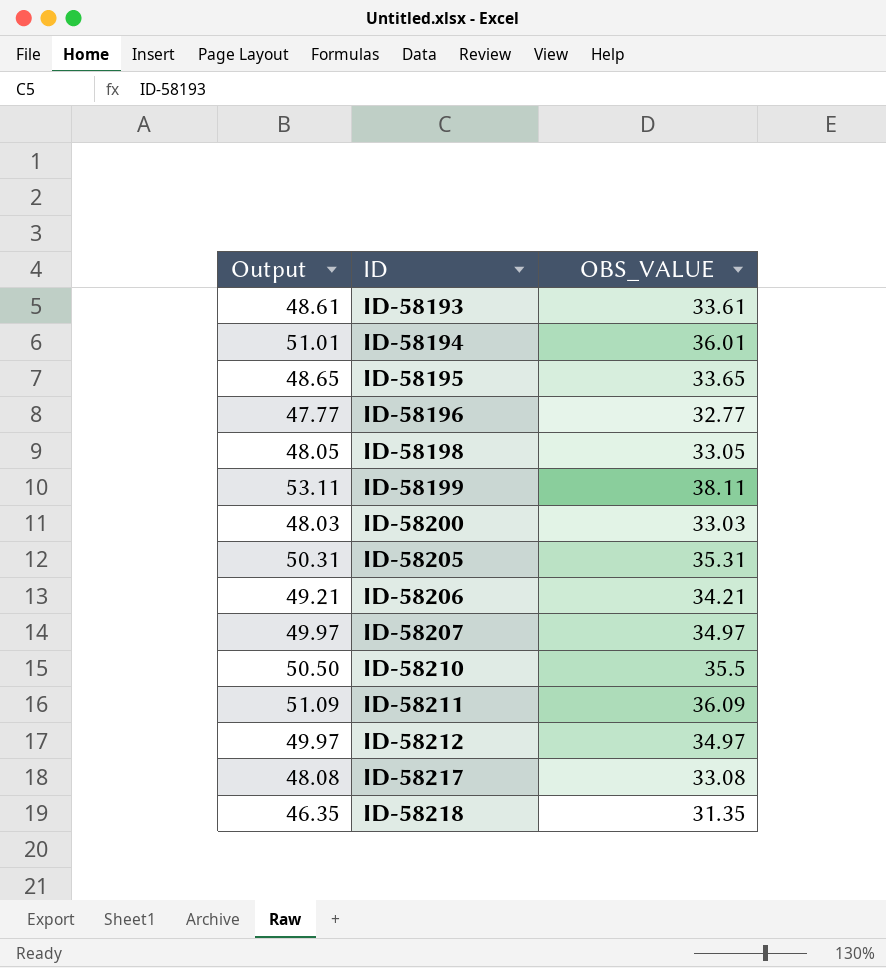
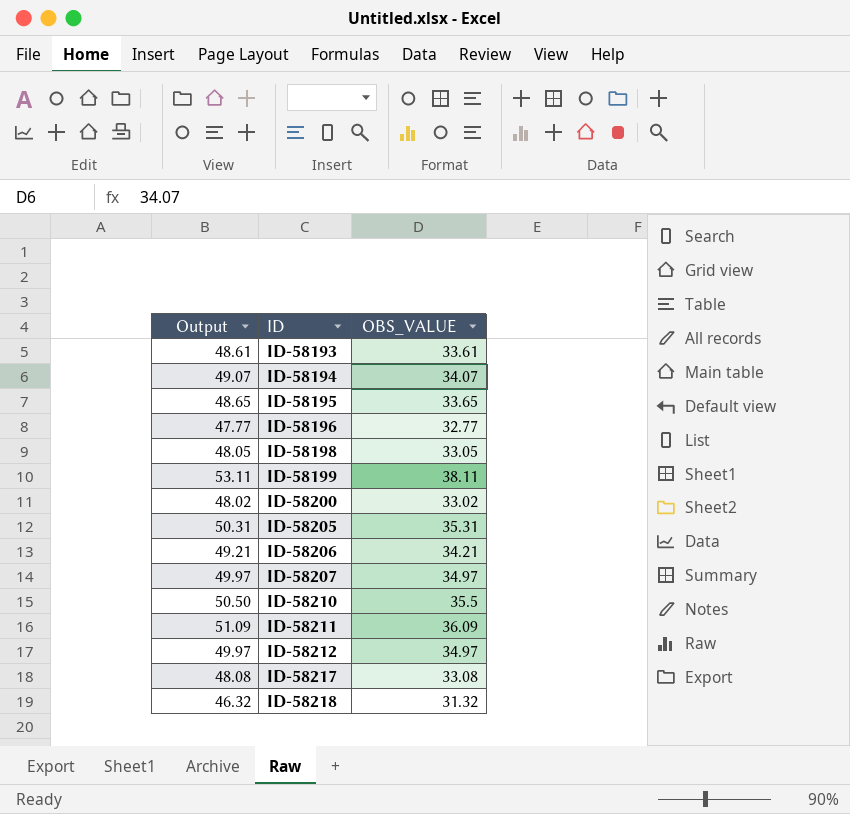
ID-58194 | Output: 51.01 -> 49.07
ID-58194 | OBS_VALUE: 36.01 -> 34.07
ID-58200 | Output: 48.03 -> 48.02
ID-58200 | OBS_VALUE: 33.03 -> 33.02
ID-58218 | Output: 46.35 -> 46.32
ID-58218 | OBS_VALUE: 31.35 -> 31.32

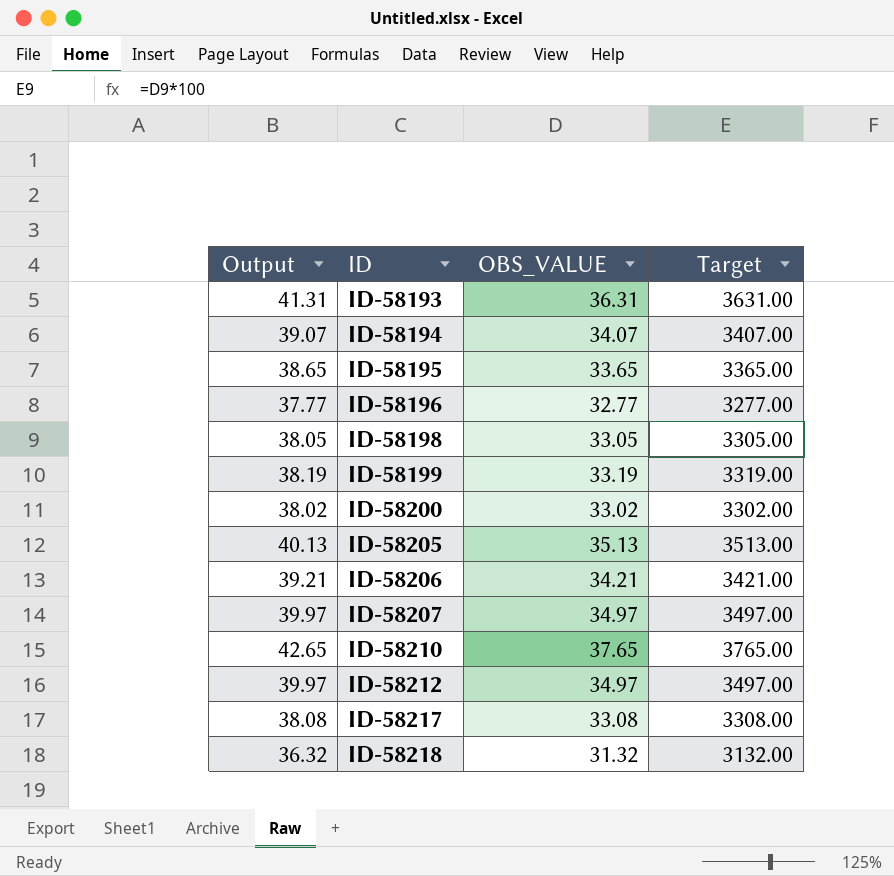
column Output | formula: [OBS_VALUE] + 15 -> [OBS_VALUE] + 5
column Target | formula: none -> [OBS_VALUE] * 100
row ID-58211: 51.09 | 36.09 -> none
ID-58193 | OBS_VALUE: 33.61 -> 36.31
ID-58199 | OBS_VALUE: 38.11 -> 33.19
ID-58205 | OBS_VALUE: 35.31 -> 35.13
ID-58210 | OBS_VALUE: 35.5 -> 37.65

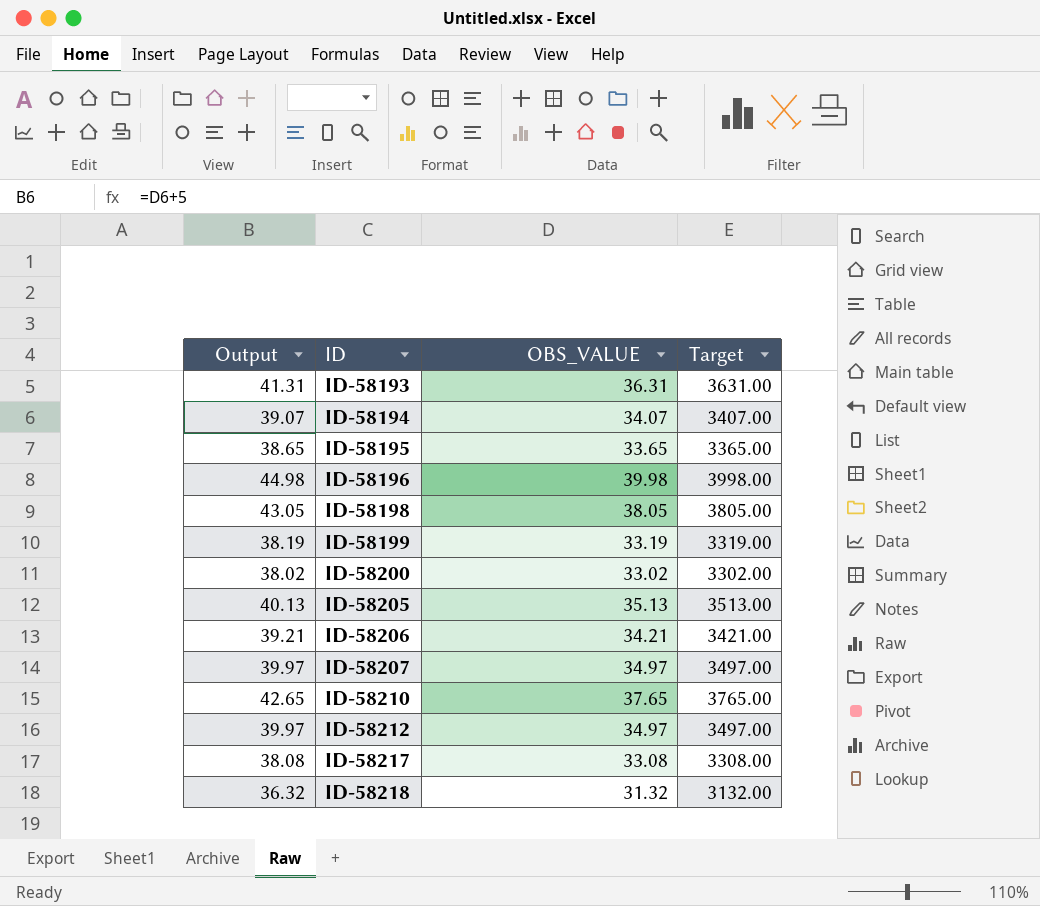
ID-58196 | Output: 37.77 -> 44.98
ID-58196 | OBS_VALUE: 32.77 -> 39.98
ID-58196 | Target: 3277.00 -> 3998.00
ID-58198 | Output: 38.05 -> 43.05
ID-58198 | OBS_VALUE: 33.05 -> 38.05
ID-58198 | Target: 3305.00 -> 3805.00

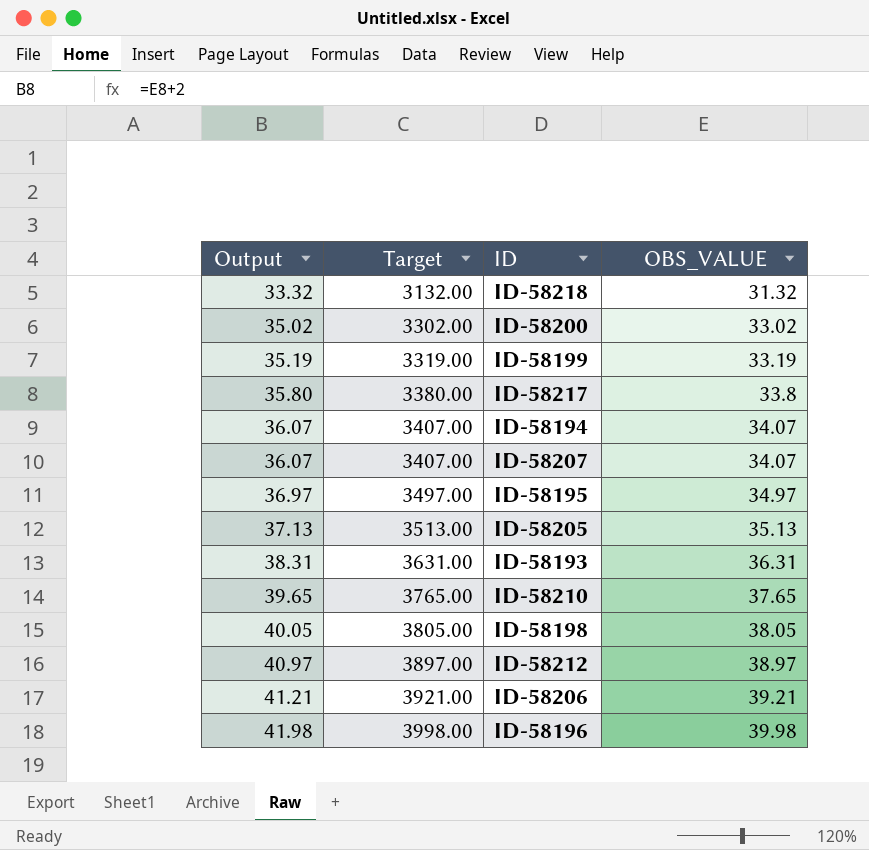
row order: ID ascending -> Output ascending
column Output | formula: [OBS_VALUE] + 5 -> [OBS_VALUE] + 2
column Target | position: 4 -> 2
ID-58217 | Target: 3308.00 -> 3380.00
ID-58217 | OBS_VALUE: 33.08 -> 33.8
ID-58207 | Target: 3497.00 -> 3407.00
ID-58207 | OBS_VALUE: 34.97 -> 34.07
ID-58195 | Target: 3365.00 -> 3497.00
ID-58195 | OBS_VALUE: 33.65 -> 34.97
ID-58212 | Target: 3497.00 -> 3897.00
ID-58212 | OBS_VALUE: 34.97 -> 38.97
ID-58206 | Target: 3421.00 -> 3921.00
ID-58206 | OBS_VALUE: 34.21 -> 39.21

